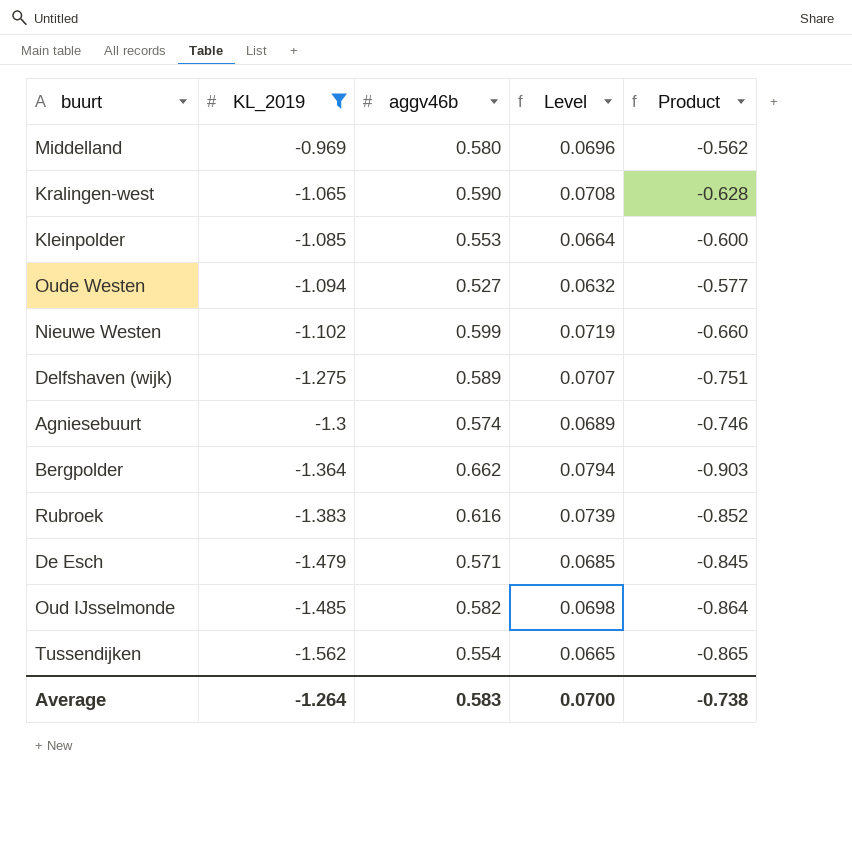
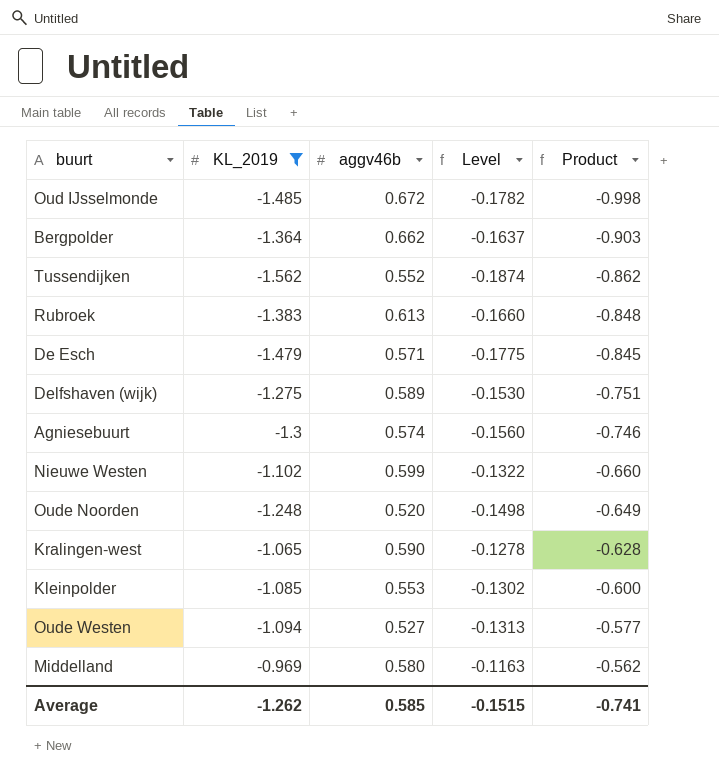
row order: KL_2019 descending -> Product ascending
column Level | formula: [aggv46b] * 0.12 -> [KL_2019] * 0.12
Oud IJsselmonde | aggv46b: 0.582 -> 0.672
Oud IJsselmonde | Product: -0.864 -> -0.998
Tussendijken | aggv46b: 0.554 -> 0.552
Tussendijken | Product: -0.865 -> -0.862
Rubroek | aggv46b: 0.616 -> 0.613
Rubroek | Product: -0.852 -> -0.848
row Oude Noorden: none -> -1.248 | 0.520 | -0.1498 | -0.649
Average | KL_2019: -1.264 -> -1.262
Average | aggv46b: 0.583 -> 0.585
Average | Level: 0.0700 -> -0.1515
Average | Product: -0.738 -> -0.741

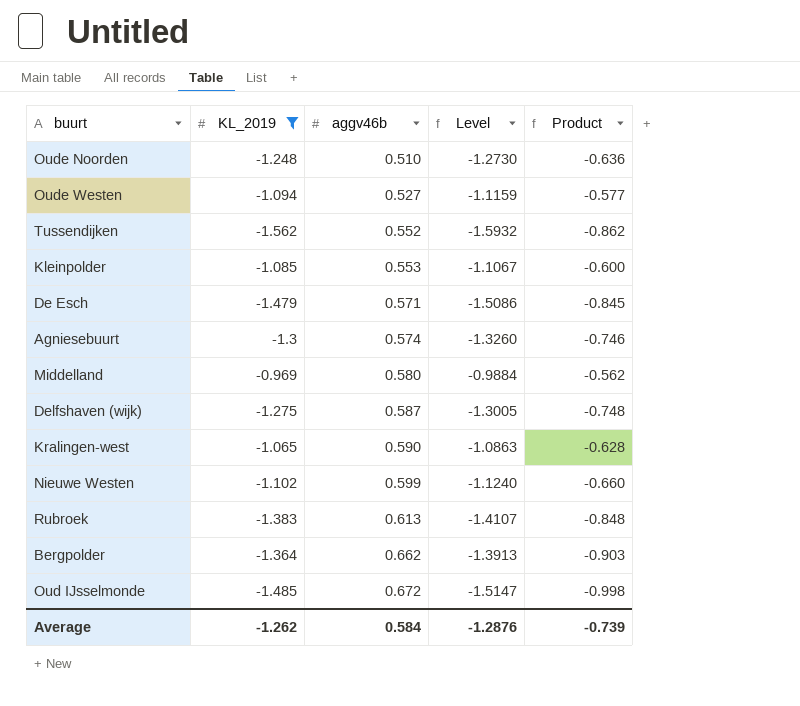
row order: Product ascending -> aggv46b ascending
column Level | formula: [KL_2019] * 0.12 -> [KL_2019] * 1.02
Oude Noorden | aggv46b: 0.520 -> 0.510
Oude Noorden | Product: -0.649 -> -0.636
Delfshaven (wijk) | aggv46b: 0.589 -> 0.587
Delfshaven (wijk) | Product: -0.751 -> -0.748
Average | aggv46b: 0.585 -> 0.584
Average | Level: -0.1515 -> -1.2876
Average | Product: -0.741 -> -0.739

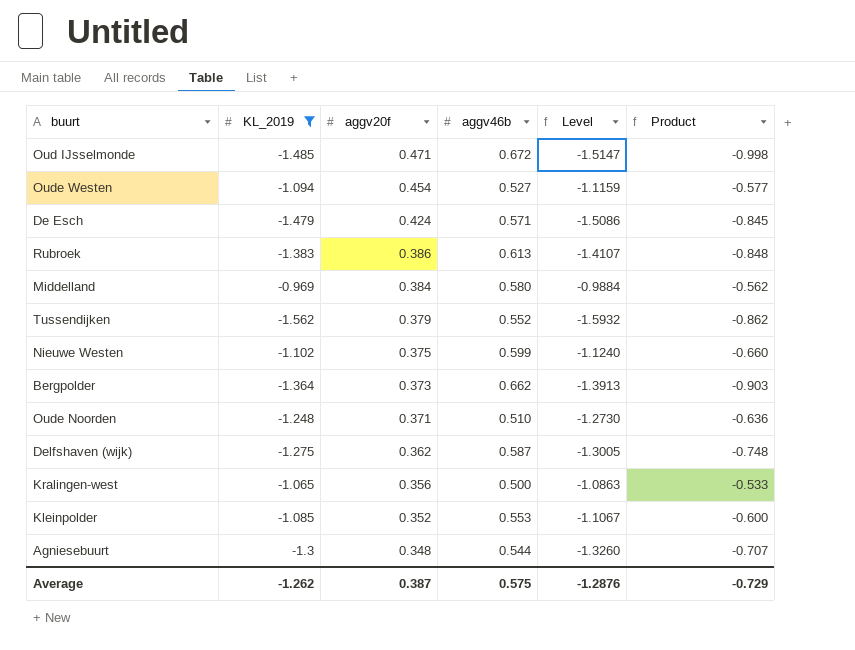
row order: aggv46b ascending -> aggv20f descending
column aggv20f | position: none -> 3
Kralingen-west | aggv46b: 0.590 -> 0.500
Kralingen-west | Product: -0.628 -> -0.533
Agniesebuurt | aggv46b: 0.574 -> 0.544
Agniesebuurt | Product: -0.746 -> -0.707
Average | aggv46b: 0.584 -> 0.575
Average | Product: -0.739 -> -0.729

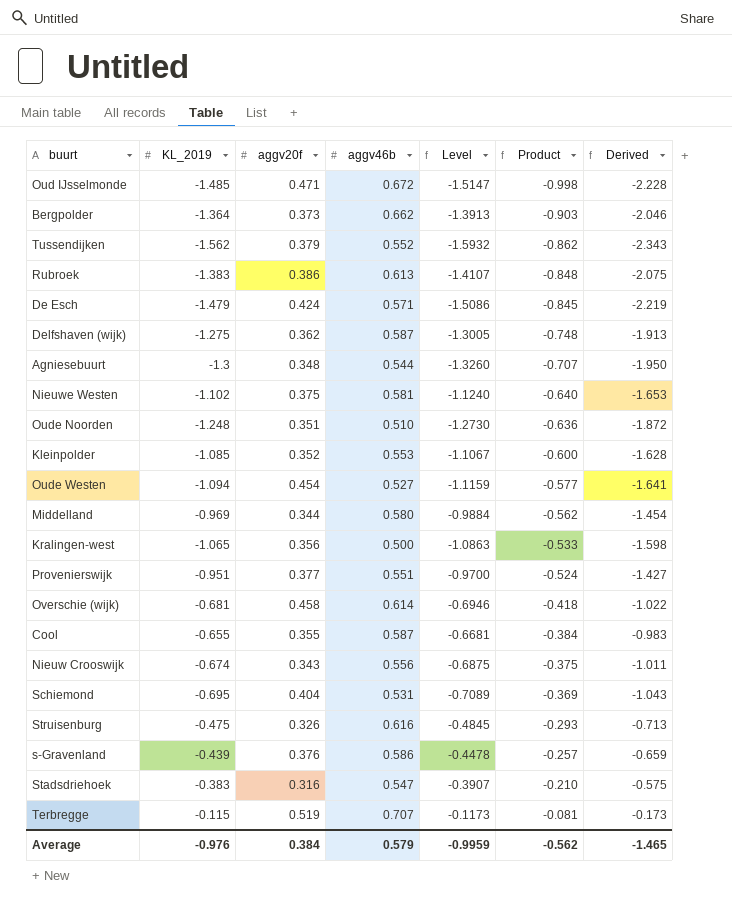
filter: KL_2019 <= -0.969 -> none
row order: aggv20f descending -> Product ascending
column Derived | formula: none -> [KL_2019] * 1.5
Nieuwe Westen | aggv46b: 0.599 -> 0.581
Nieuwe Westen | Product: -0.660 -> -0.640
Oude Noorden | aggv20f: 0.371 -> 0.351
Middelland | aggv20f: 0.384 -> 0.344
Average | KL_2019: -1.262 -> -0.976
Average | aggv20f: 0.387 -> 0.384
Average | aggv46b: 0.575 -> 0.579
Average | Level: -1.2876 -> -0.9959
Average | Product: -0.729 -> -0.562

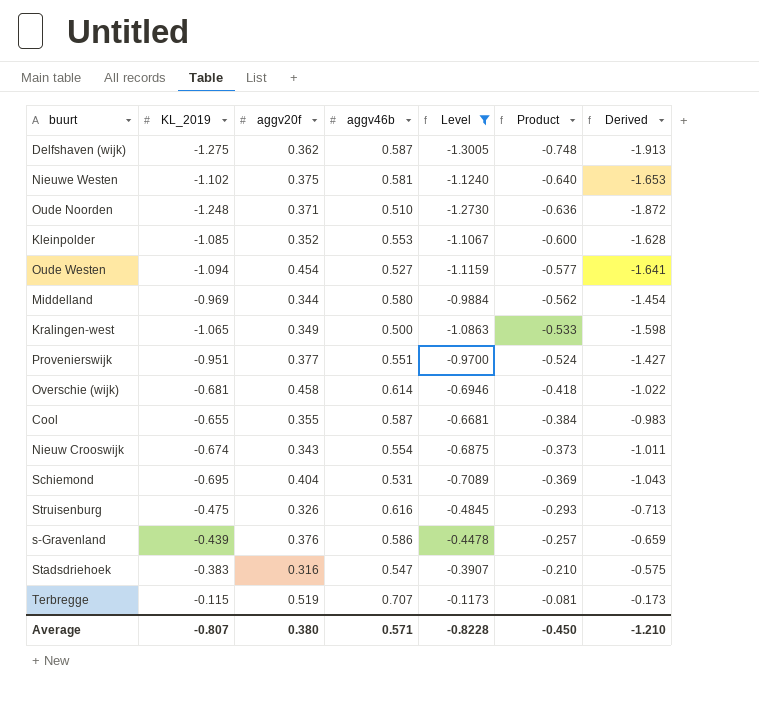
filter: none -> Level >= -1.3005
Oude Noorden | aggv20f: 0.351 -> 0.371
Kralingen-west | aggv20f: 0.356 -> 0.349
Nieuw Crooswijk | aggv46b: 0.556 -> 0.554
Nieuw Crooswijk | Product: -0.375 -> -0.373
Average | KL_2019: -0.976 -> -0.807
Average | aggv20f: 0.384 -> 0.380
Average | aggv46b: 0.579 -> 0.571
Average | Level: -0.9959 -> -0.8228
Average | Product: -0.562 -> -0.450
Average | Derived: -1.465 -> -1.210

